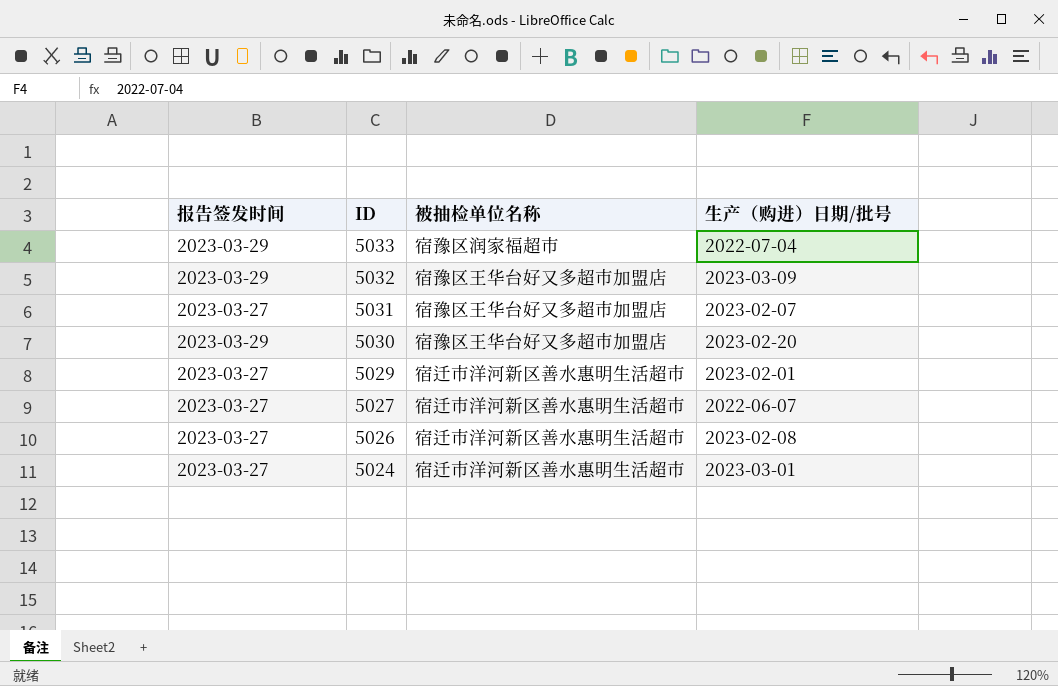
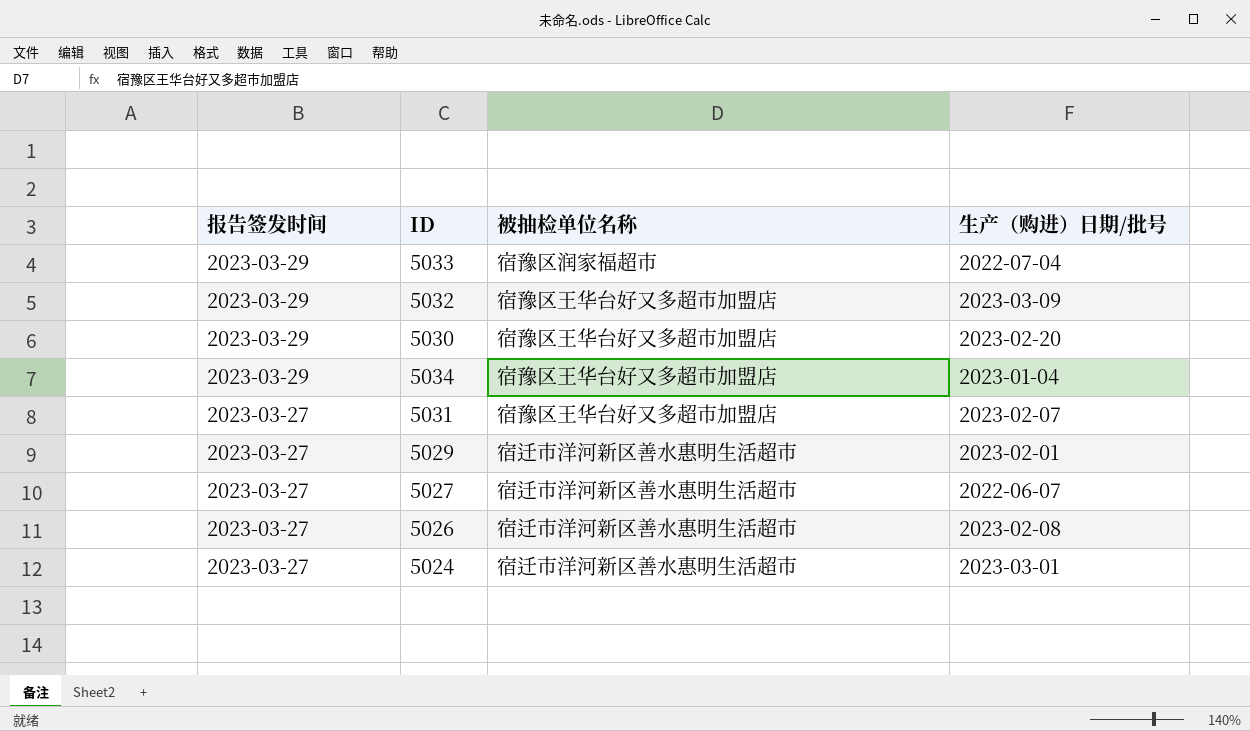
row order: ID descending -> 报告签发时间 descending
row 5034: none -> 2023-03-29 | 宿豫区王华台好又多超市加盟店 | 2023-01-04

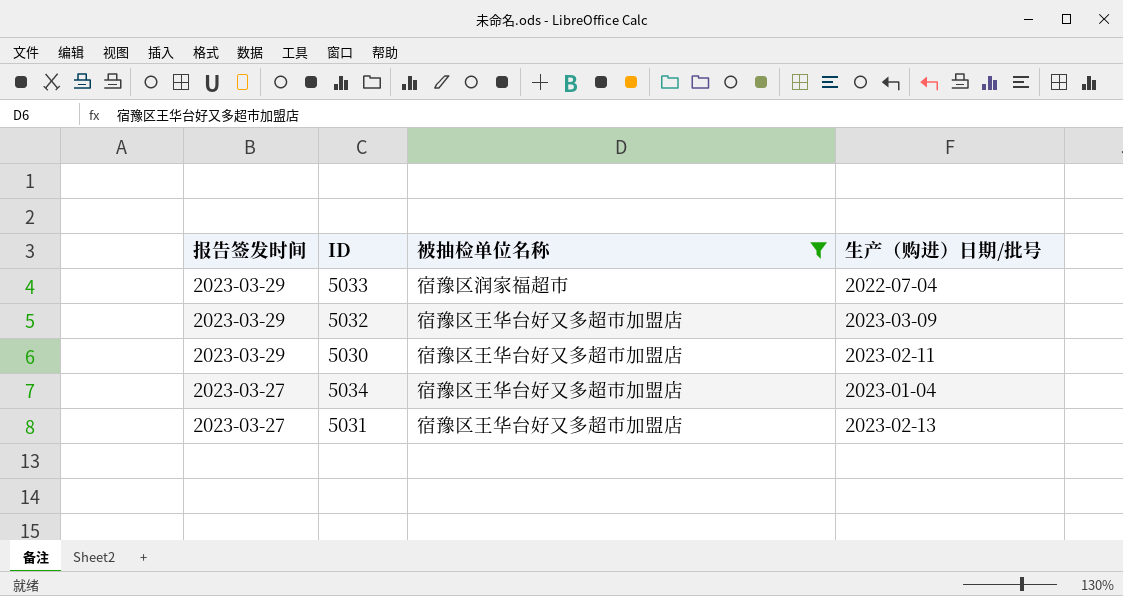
filter: none -> 被抽检单位名称 != 宿迁市洋河新区善水惠明生活超市
5030 | 生产（购进）日期/批号: 2023-02-20 -> 2023-02-11
5034 | 报告签发时间: 2023-03-29 -> 2023-03-27
5031 | 生产（购进）日期/批号: 2023-02-07 -> 2023-02-13

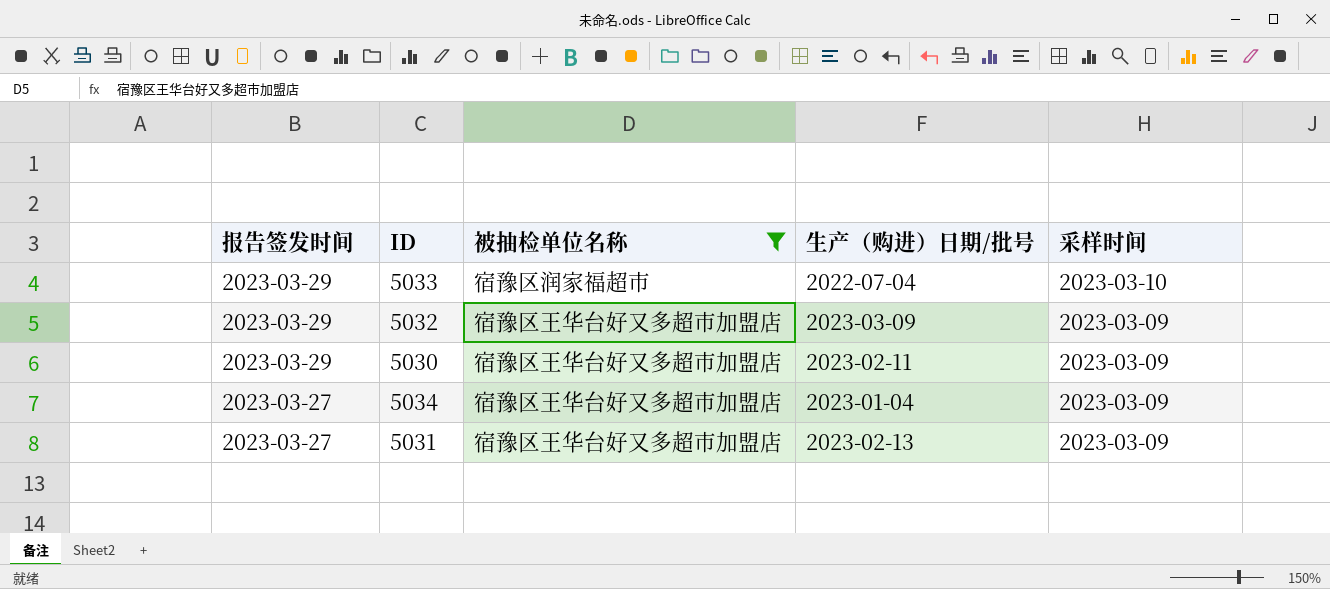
column 采样时间 | position: none -> 5

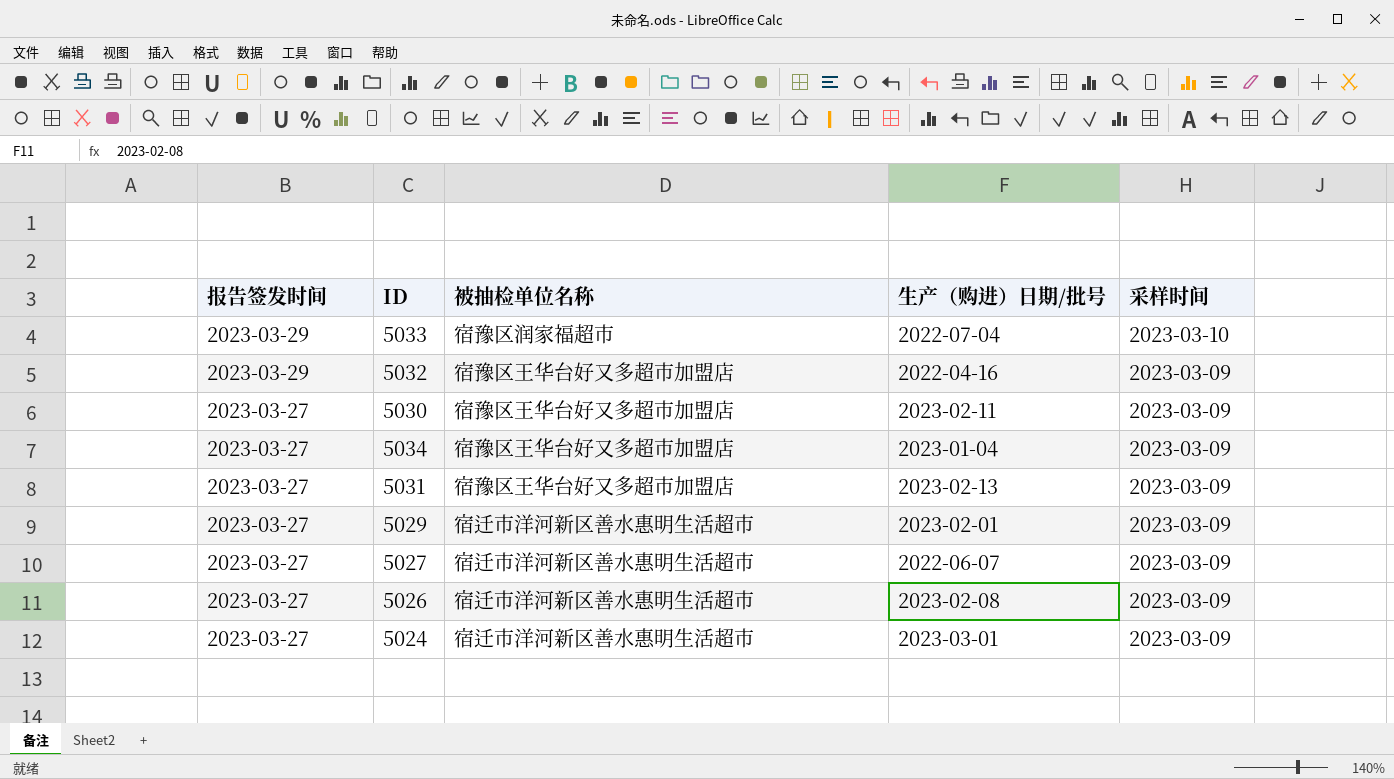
filter: 被抽检单位名称 != 宿迁市洋河新区善水惠明生活超市 -> none
5032 | 生产（购进）日期/批号: 2023-03-09 -> 2022-04-16
5030 | 报告签发时间: 2023-03-29 -> 2023-03-27

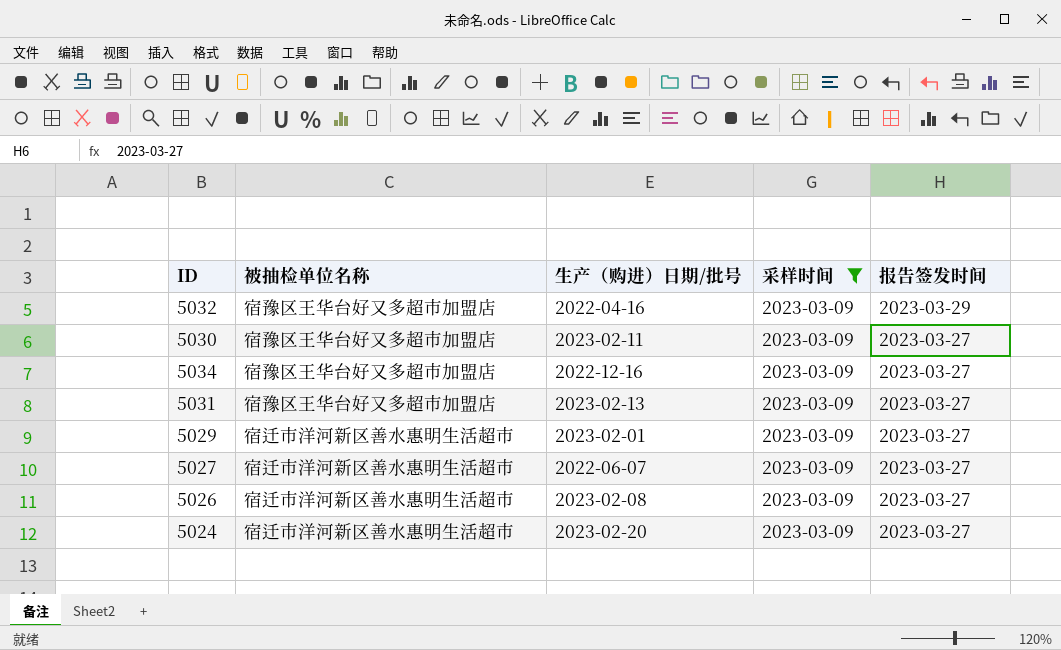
filter: none -> 采样时间 = 2023-03-09
column 报告签发时间 | position: 1 -> 5
5034 | 生产（购进）日期/批号: 2023-01-04 -> 2022-12-16
5024 | 生产（购进）日期/批号: 2023-03-01 -> 2023-02-20

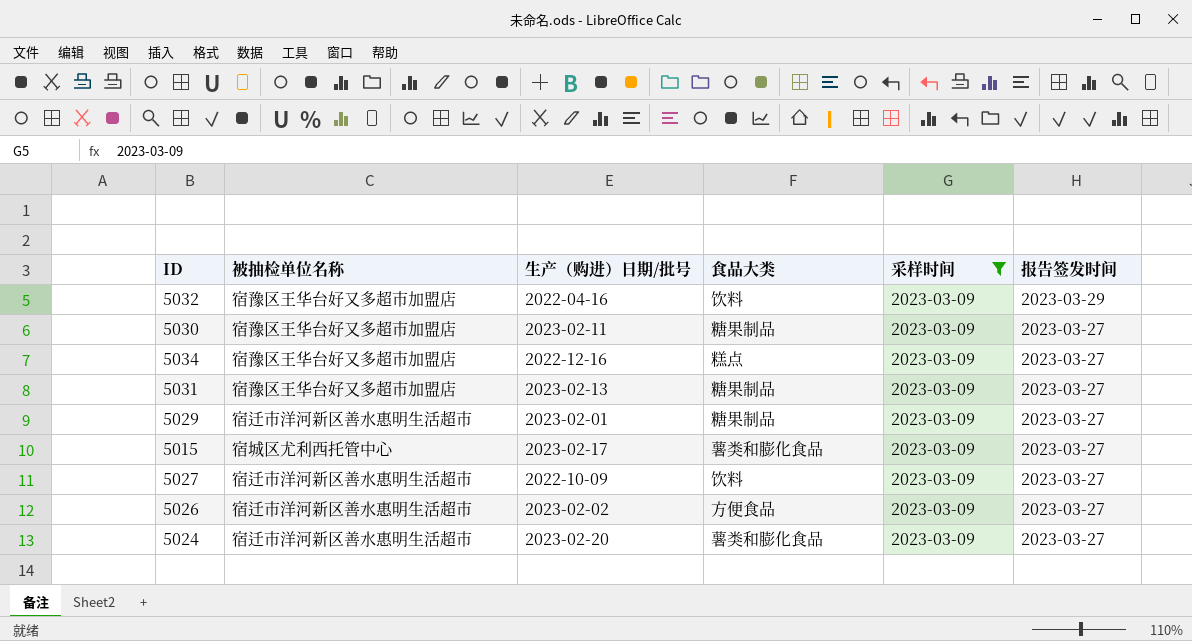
column 食品大类 | position: none -> 4
row 5015: none -> 宿城区尤利西托管中心 | 2023-02-17 | 薯类和膨化食品 | 2023-03-09 | 2023-03-27
5027 | 生产（购进）日期/批号: 2022-06-07 -> 2022-10-09
5026 | 生产（购进）日期/批号: 2023-02-08 -> 2023-02-02

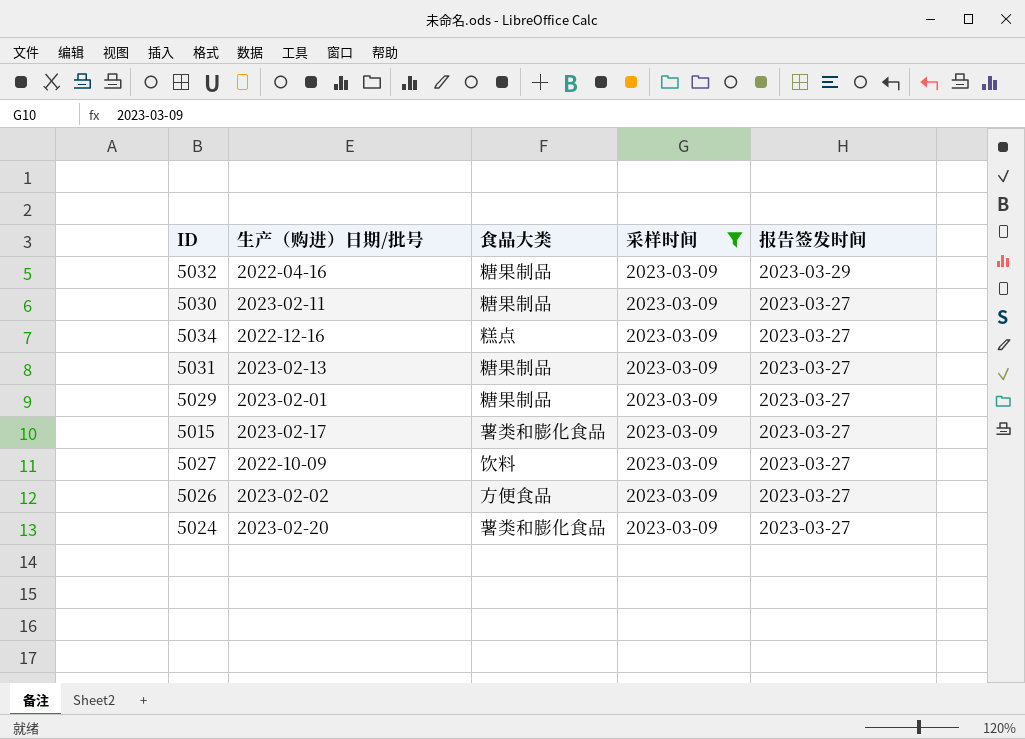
column 被抽检单位名称 | position: 2 -> none
5032 | 食品大类: 饮料 -> 糖果制品

